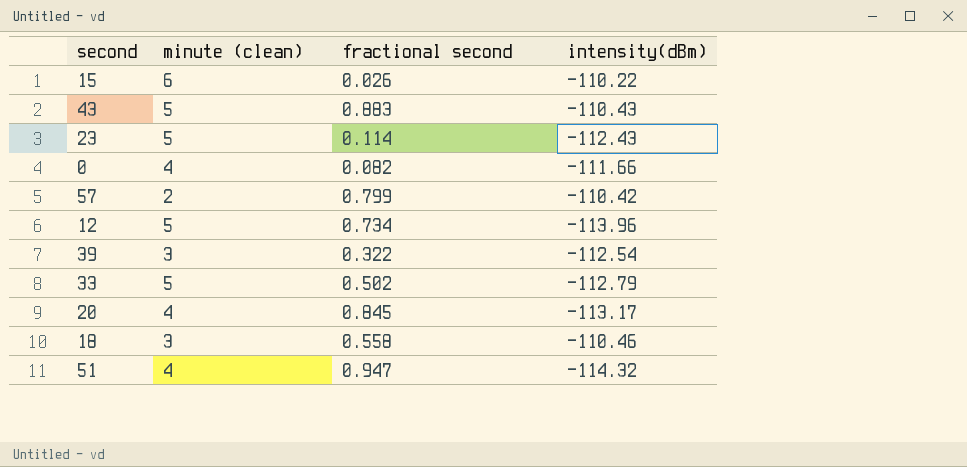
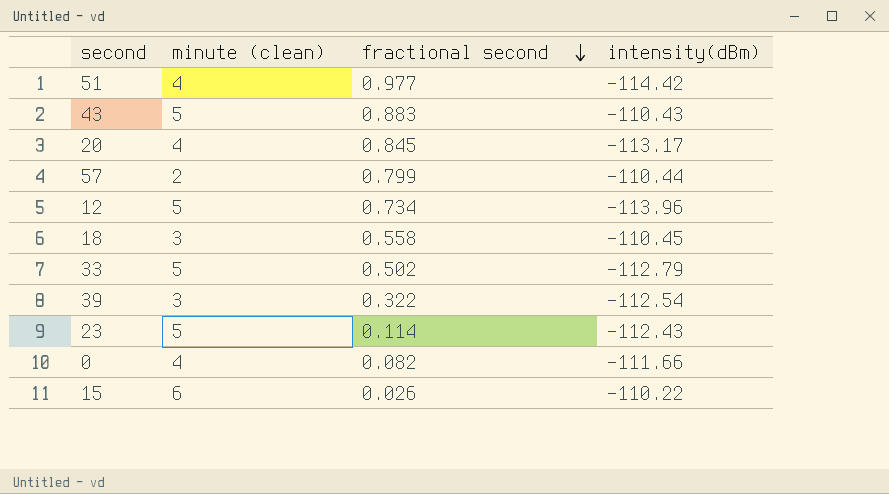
row order: none -> fractional second descending
51 | fractional second: 0.947 -> 0.977
51 | intensity(dBm): -114.32 -> -114.42
57 | intensity(dBm): -110.42 -> -110.44
18 | intensity(dBm): -110.46 -> -110.45

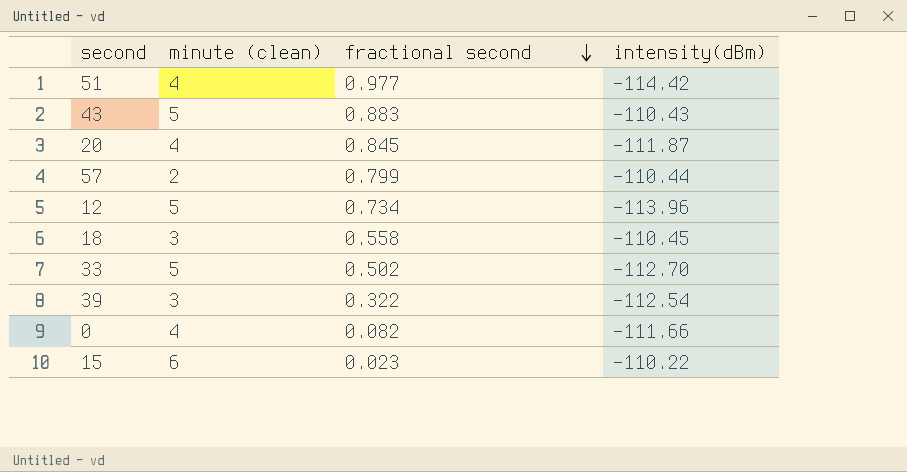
row 23: 5 | 0.114 | -112.43 -> none
20 | intensity(dBm): -113.17 -> -111.87
33 | intensity(dBm): -112.79 -> -112.70
15 | fractional second: 0.026 -> 0.023

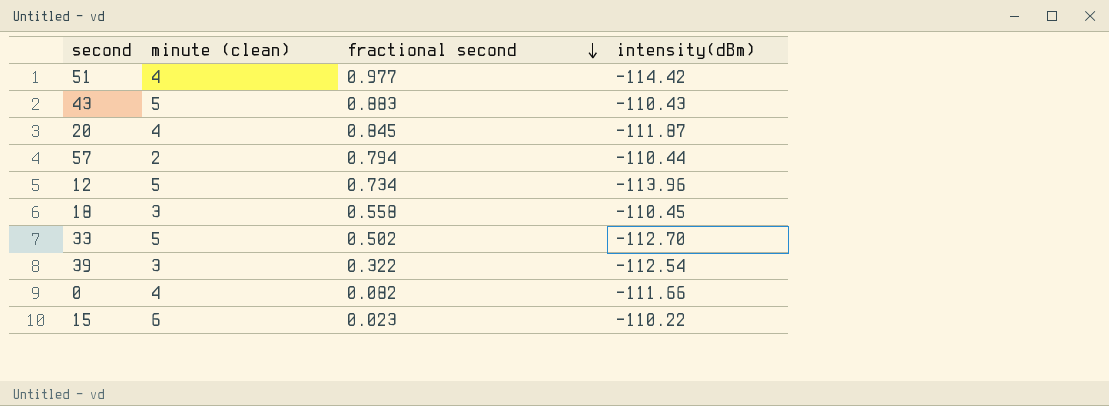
57 | fractional second: 0.799 -> 0.794

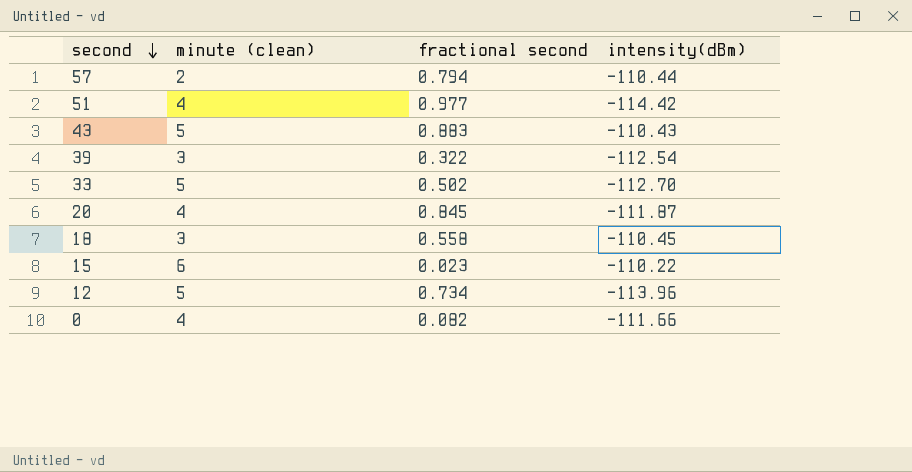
row order: fractional second descending -> second descending

